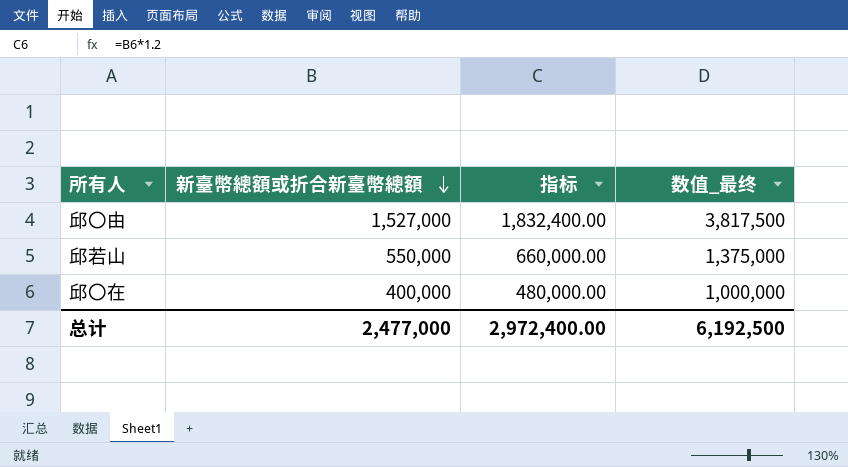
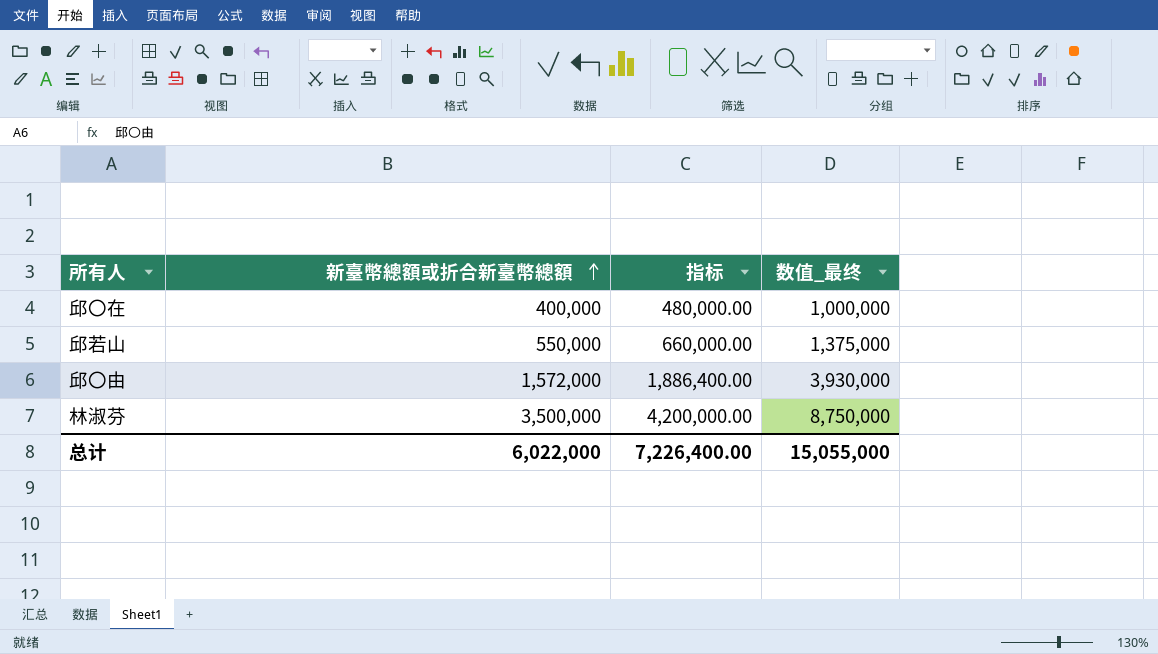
row order: 新臺幣總額或折合新臺幣總額 descending -> 新臺幣總額或折合新臺幣總額 ascending
邱〇由 | 新臺幣總額或折合新臺幣總額: 1,527,000 -> 1,572,000
邱〇由 | 指标: 1,832,400.00 -> 1,886,400.00
邱〇由 | 数值_最终: 3,817,500 -> 3,930,000
row 林淑芬: none -> 3,500,000 | 4,200,000.00 | 8,750,000
总计 | 新臺幣總額或折合新臺幣總額: 2,477,000 -> 6,022,000
总计 | 指标: 2,972,400.00 -> 7,226,400.00
总计 | 数值_最终: 6,192,500 -> 15,055,000

